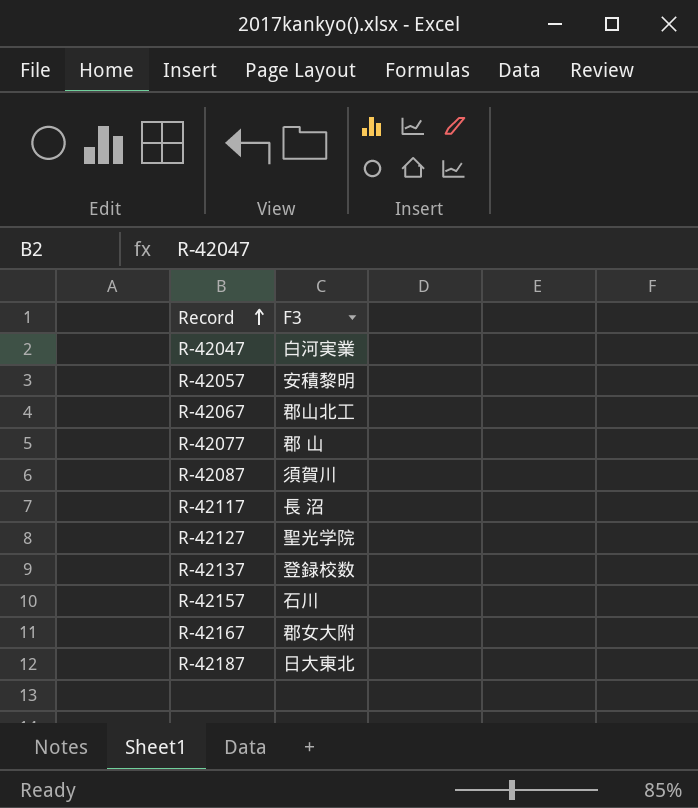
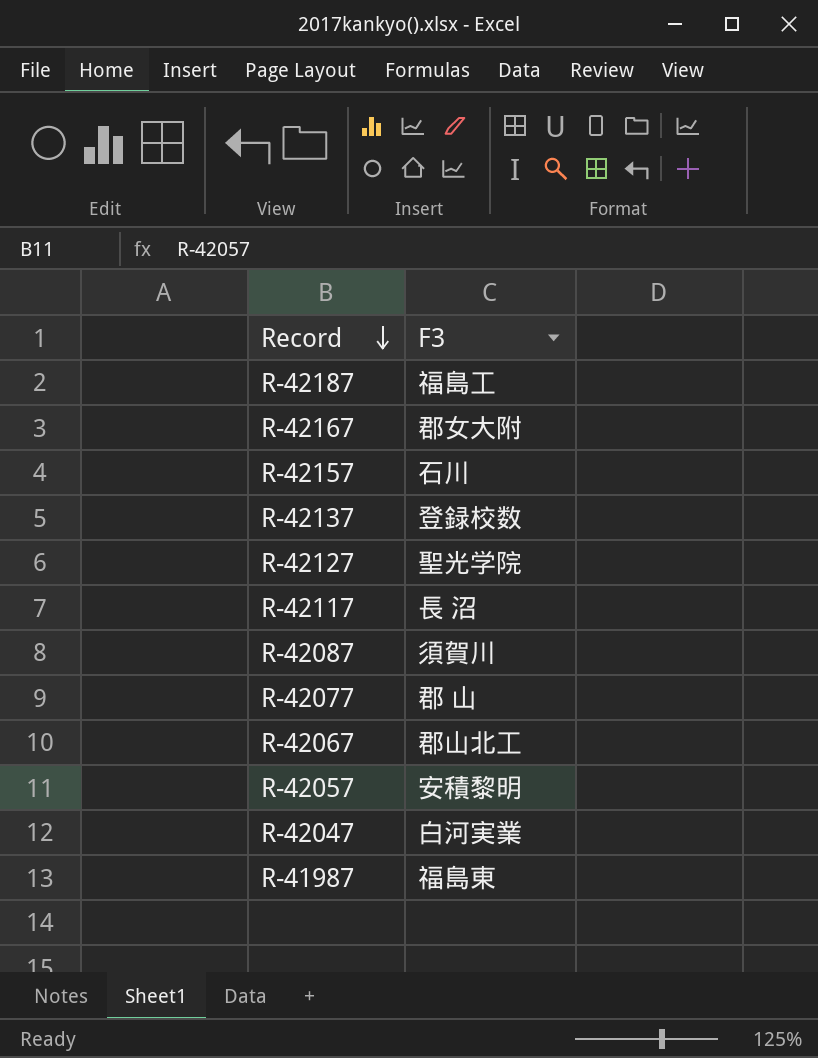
row order: Record ascending -> Record descending
R-42187 | F3: 日大東北 -> 福島工
row R-41987: none -> 福島東

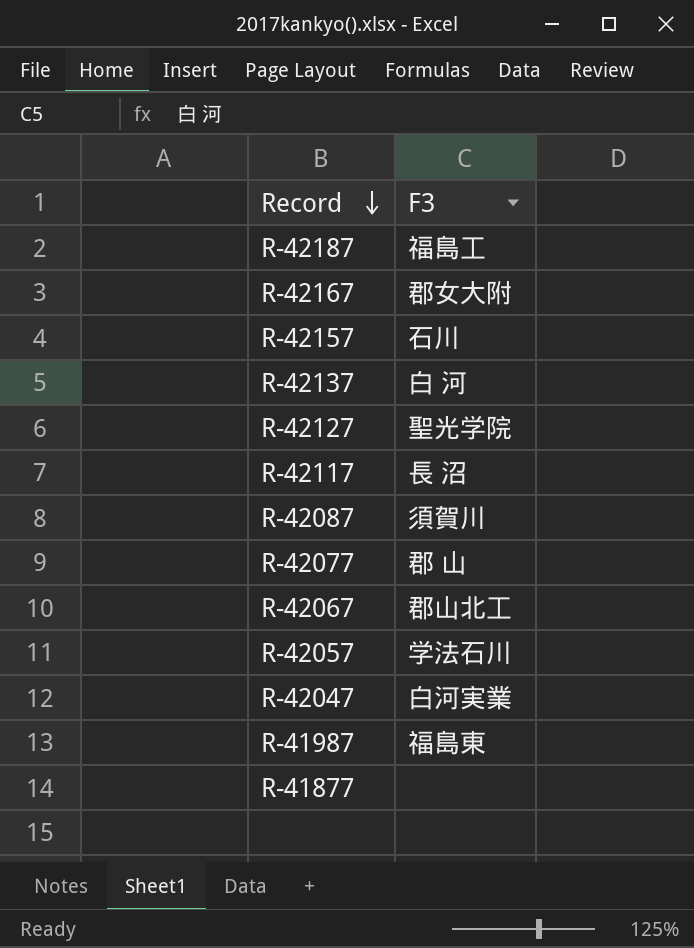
R-42137 | F3: 登録校数 -> 白 河
R-42057 | F3: 安積黎明 -> 学法石川
row R-41877: none -> none

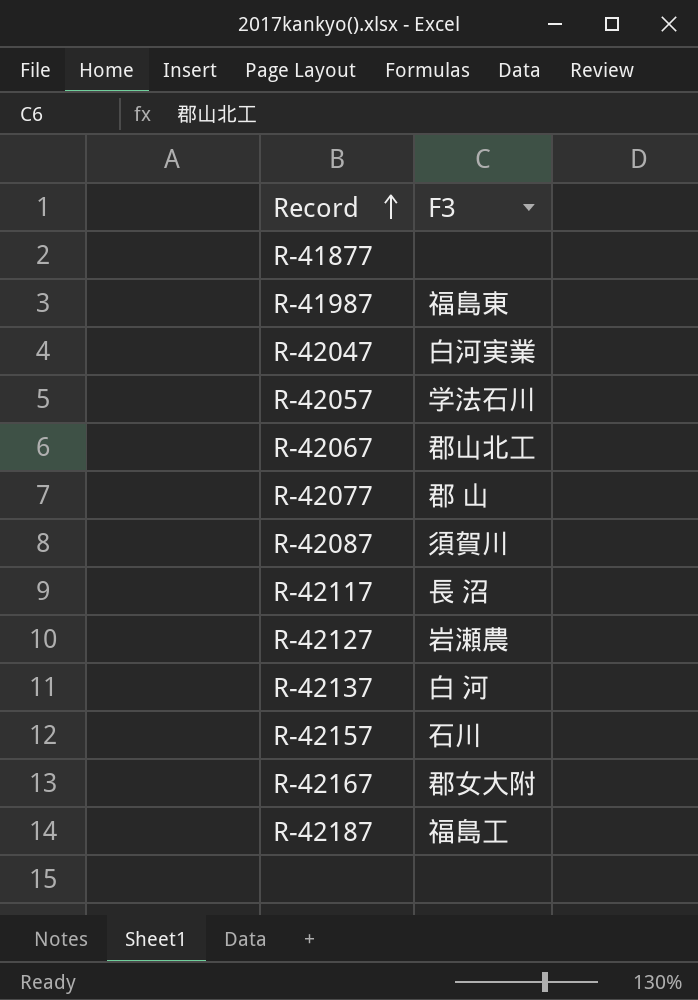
row order: Record descending -> Record ascending
R-42127 | F3: 聖光学院 -> 岩瀬農

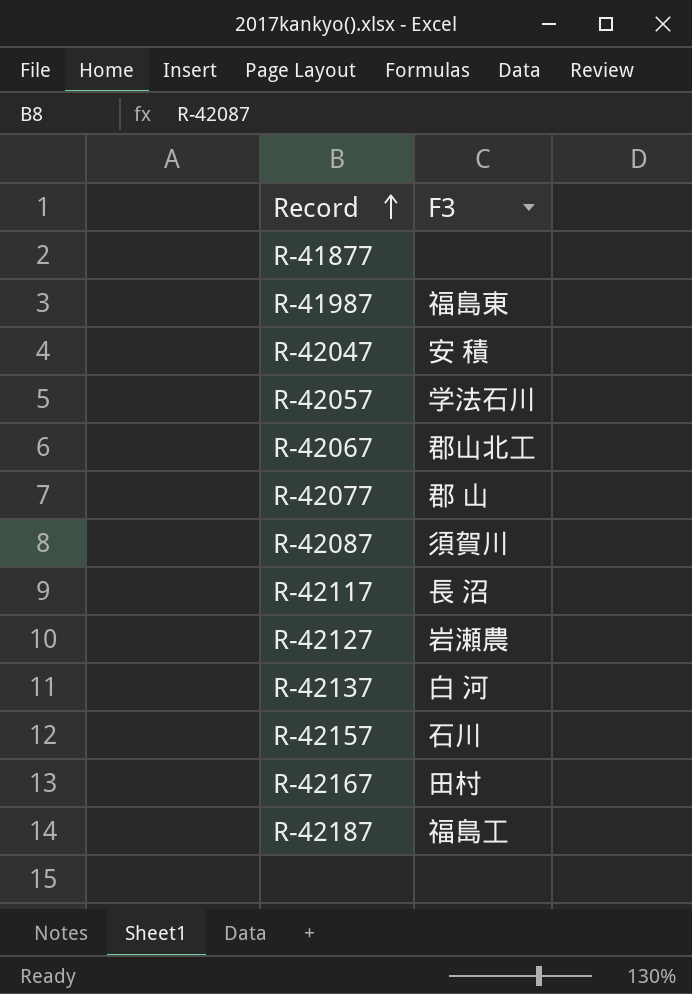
R-42047 | F3: 白河実業 -> 安 積
R-42167 | F3: 郡女大附 -> 田村

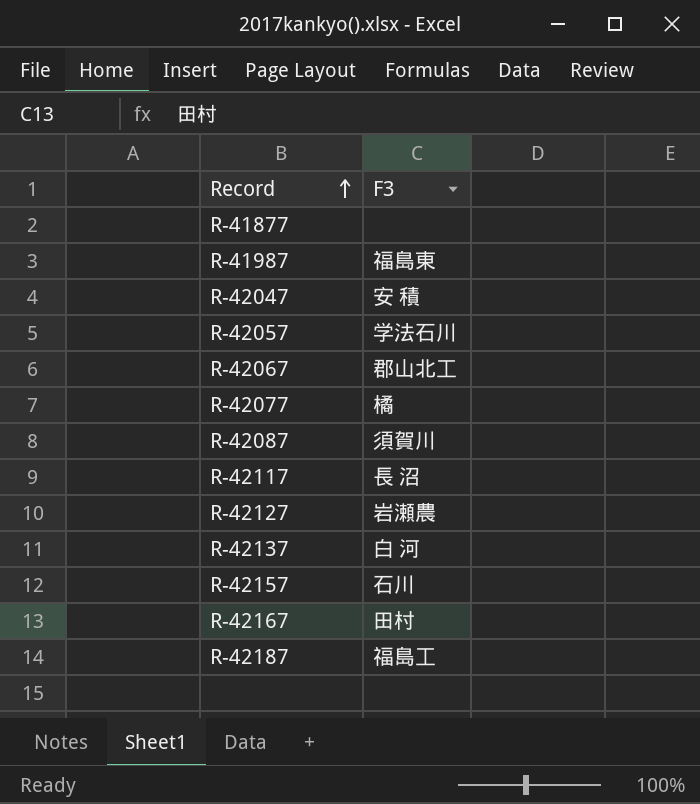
R-42077 | F3: 郡 山 -> 橘

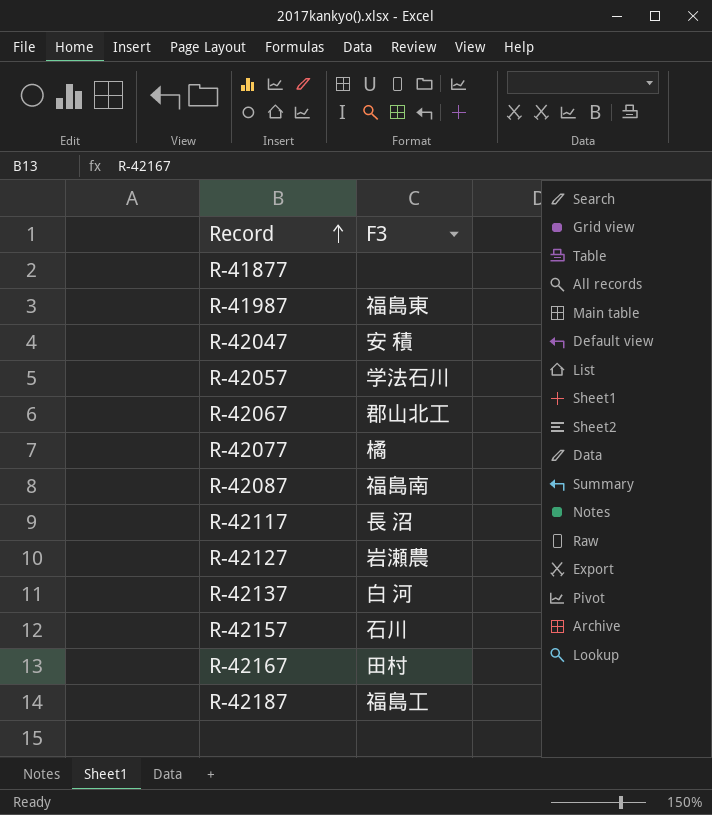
R-42087 | F3: 須賀川 -> 福島南

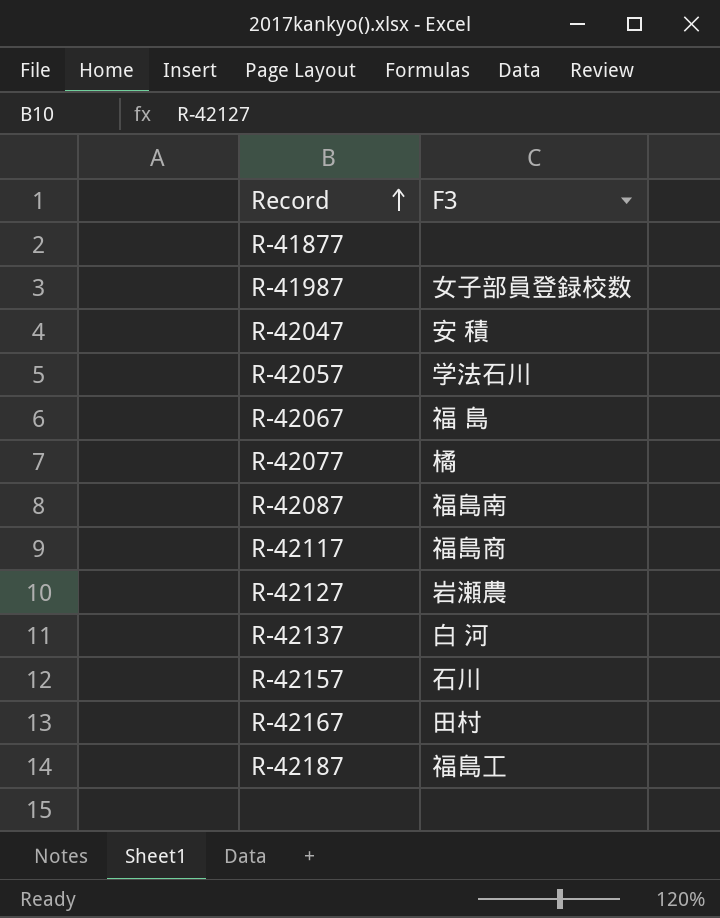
R-41987 | F3: 福島東 -> 女子部員登録校数
R-42067 | F3: 郡山北工 -> 福 島
R-42117 | F3: 長 沼 -> 福島商

